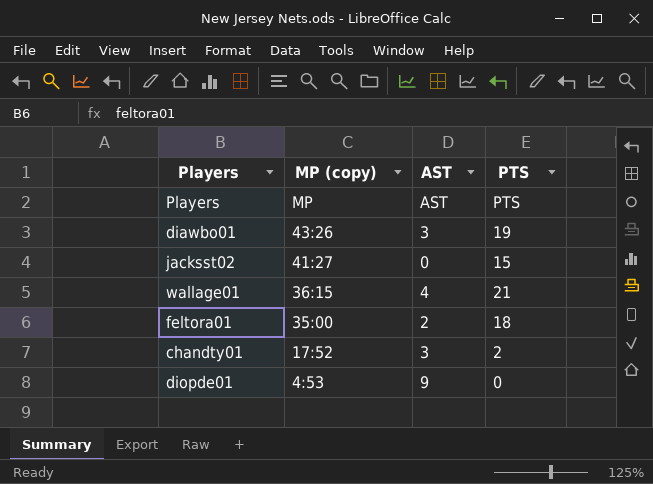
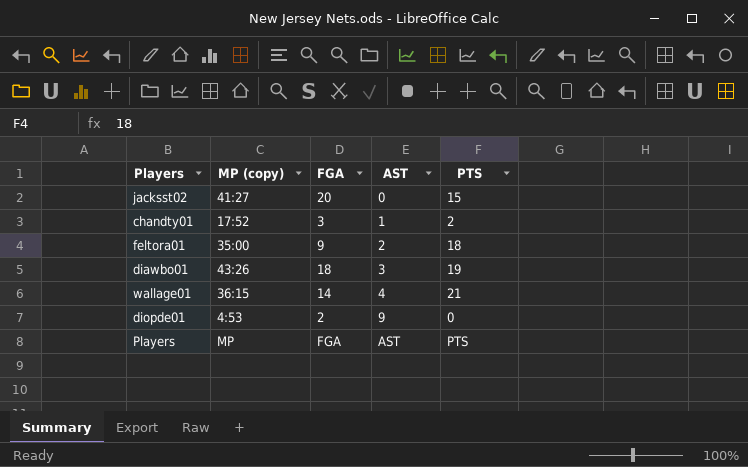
row order: MP (copy) descending -> AST ascending
column FGA | position: none -> 3
chandty01 | AST: 3 -> 1

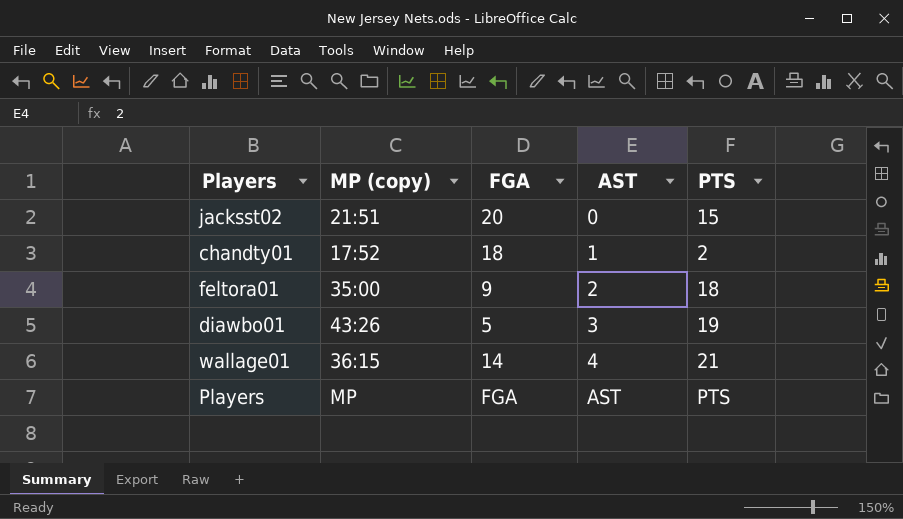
row diopde01: 4:53 | 2 | 9 | 0 -> none
jacksst02 | MP (copy): 41:27 -> 21:51
chandty01 | FGA: 3 -> 18
diawbo01 | FGA: 18 -> 5

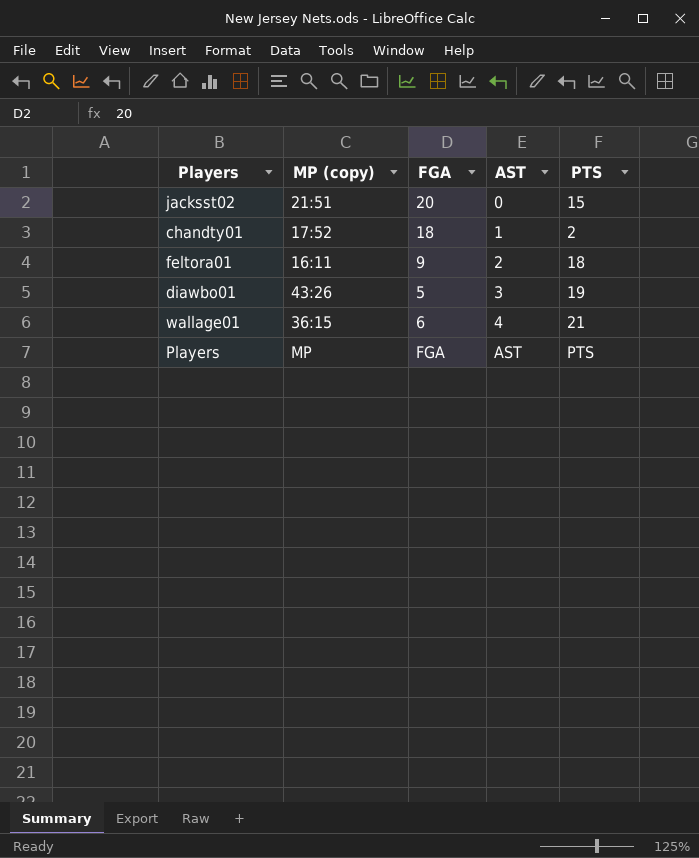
feltora01 | MP (copy): 35:00 -> 16:11
wallage01 | FGA: 14 -> 6

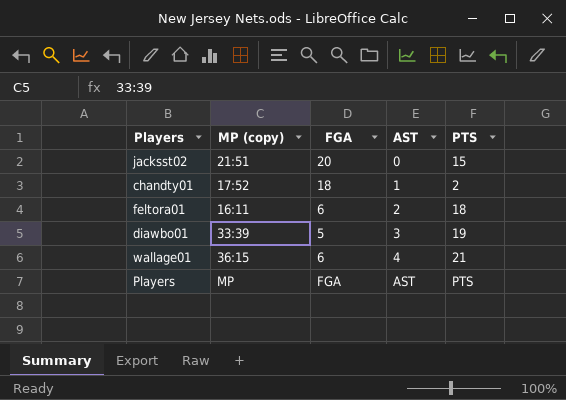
feltora01 | FGA: 9 -> 6
diawbo01 | MP (copy): 43:26 -> 33:39

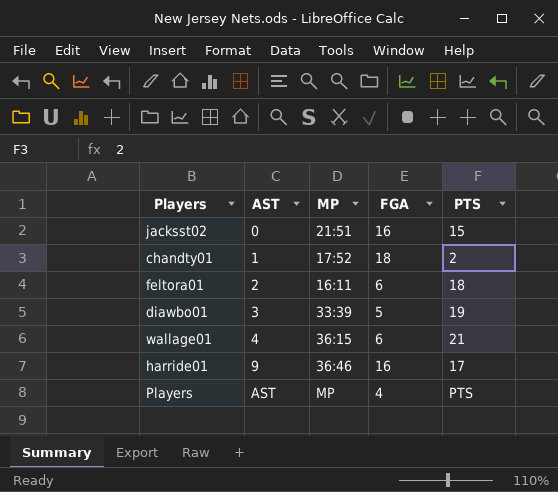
column AST | position: 4 -> 2
column name: MP (copy) -> MP
jacksst02 | FGA: 20 -> 16
row harride01: none -> 9 | 36:46 | 16 | 17
Players | FGA: FGA -> 4

